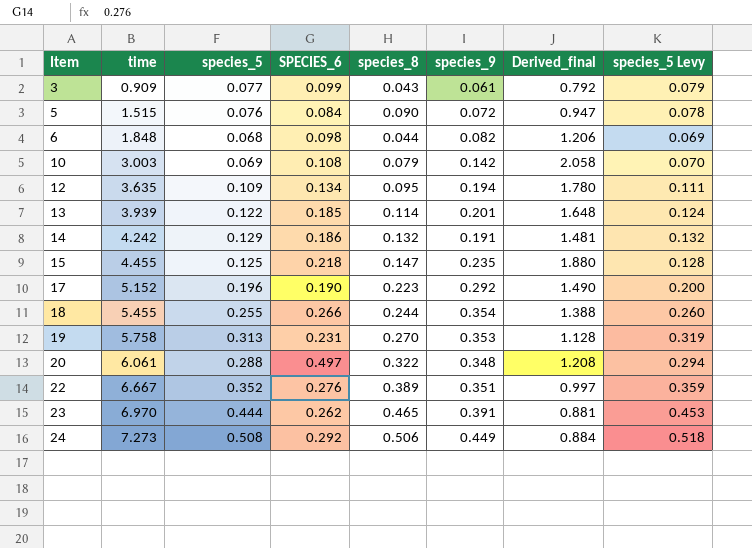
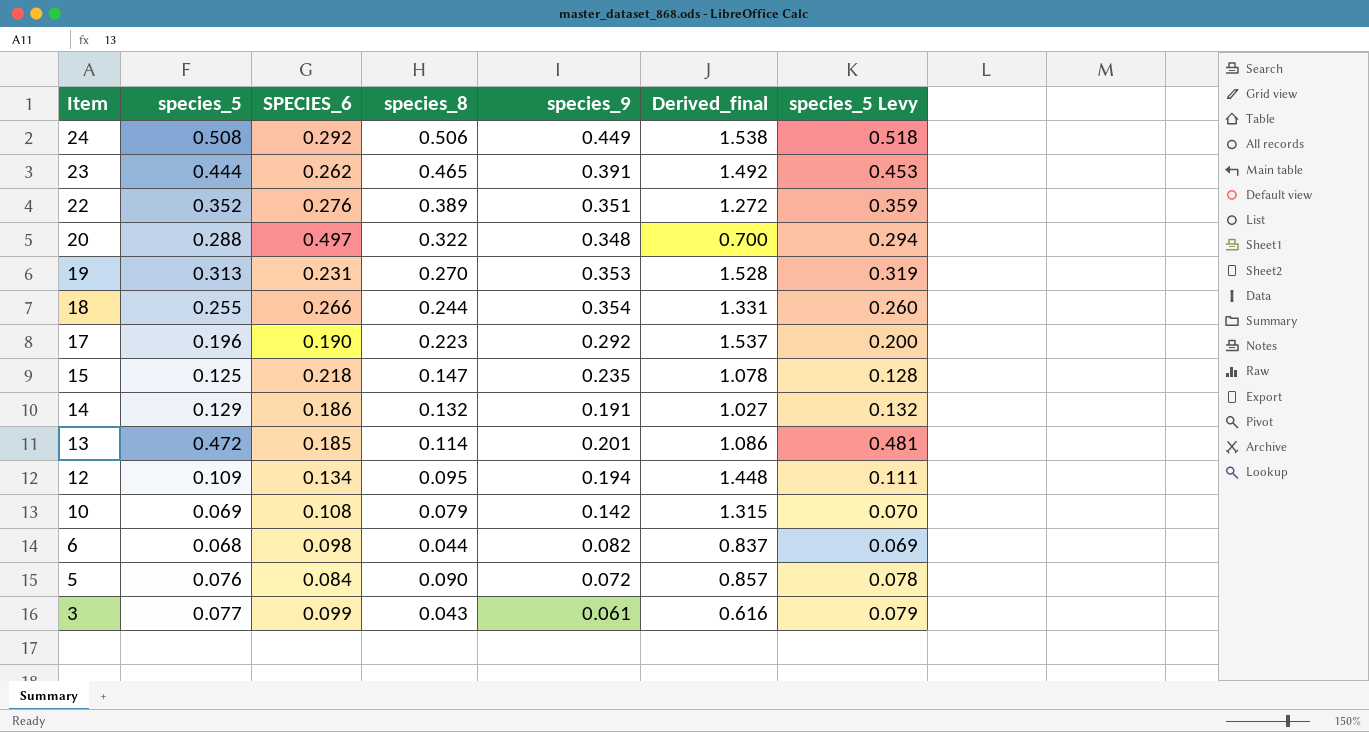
row order: Item ascending -> Item descending
column time | position: 2 -> none
column Derived_final | formula: [species_9] / [species_5] -> [species_9] / [SPECIES_6]
13 | species_5: 0.122 -> 0.472
13 | species_5 Levy: 0.124 -> 0.481

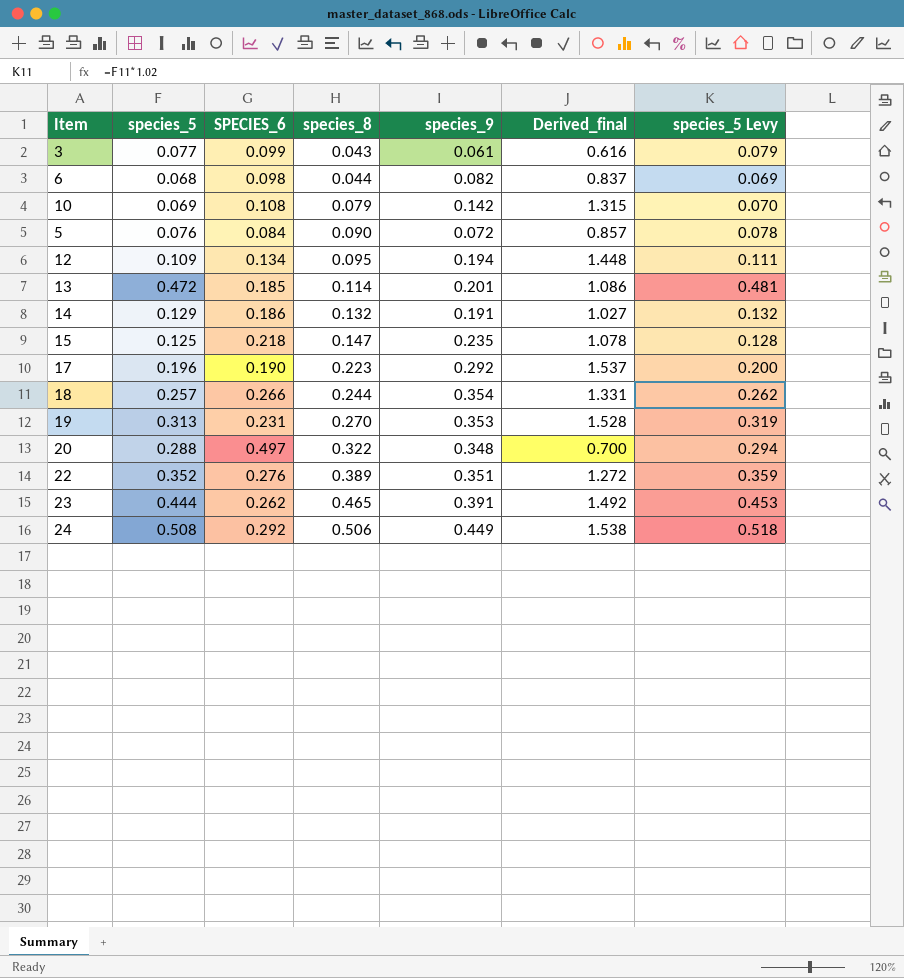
row order: Item descending -> species_8 ascending
18 | species_5: 0.255 -> 0.257
18 | species_5 Levy: 0.260 -> 0.262

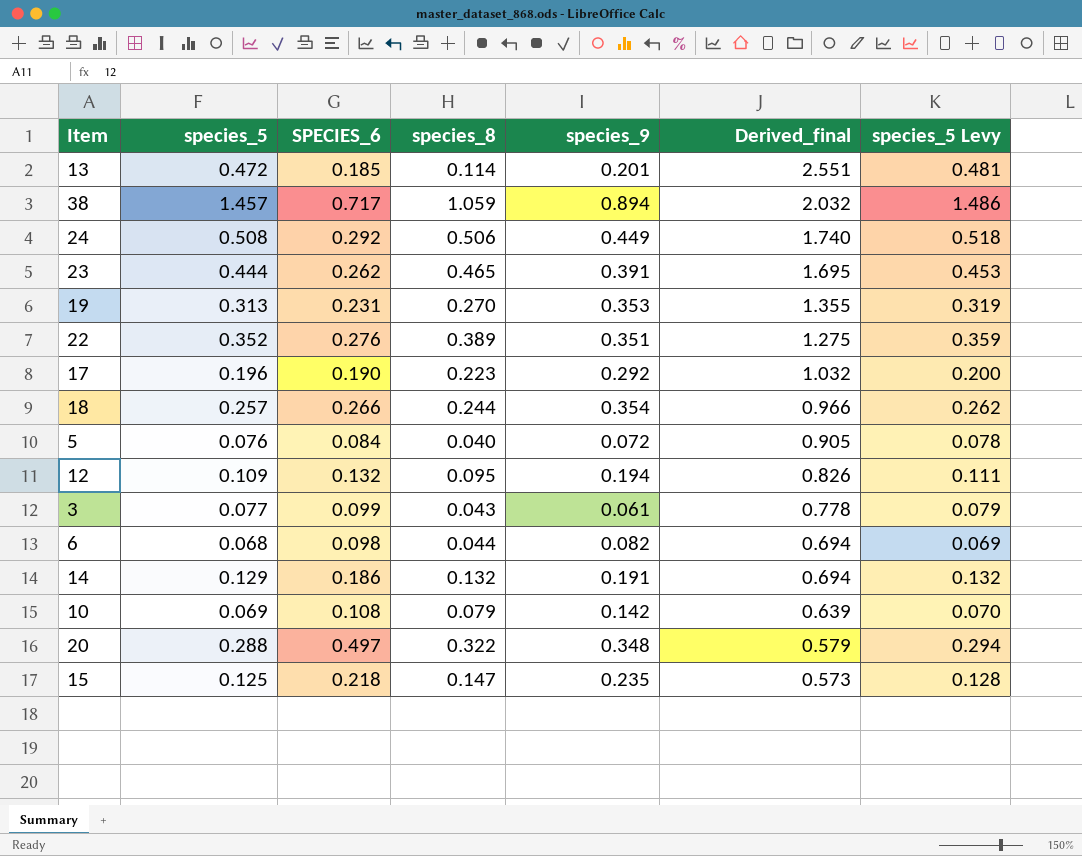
row order: species_8 ascending -> Derived_final descending
column Derived_final | formula: [species_9] / [SPECIES_6] -> [species_5] / [SPECIES_6]
row 38: none -> 1.457 | 0.717 | 1.059 | 0.894 | 2.032 | 1.486
5 | species_8: 0.090 -> 0.040
12 | SPECIES_6: 0.134 -> 0.132

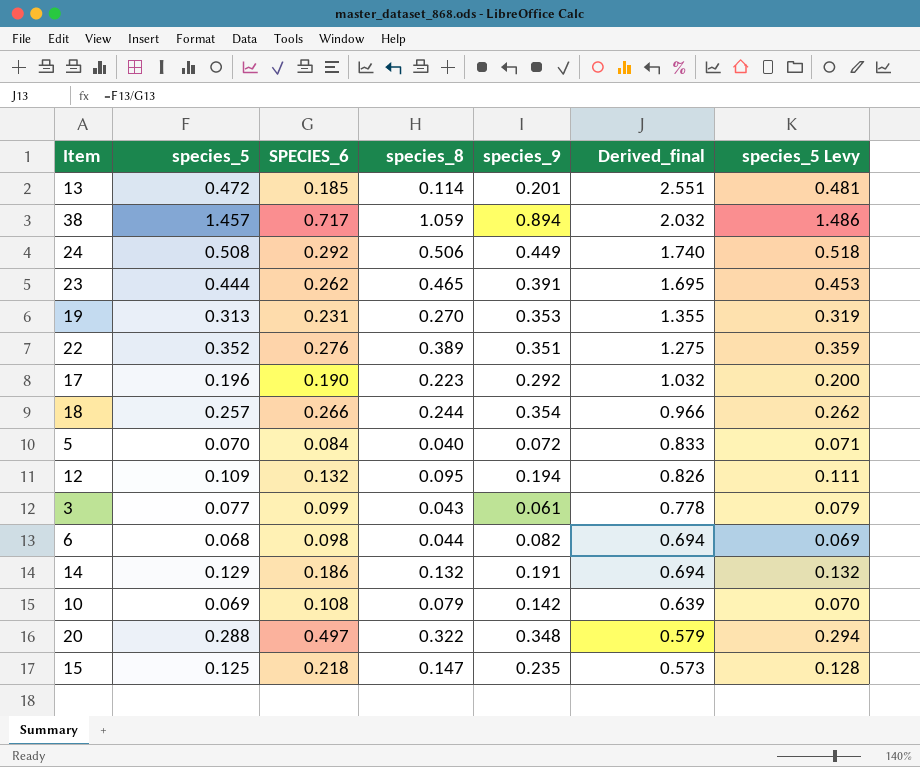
5 | species_5: 0.076 -> 0.070
5 | Derived_final: 0.905 -> 0.833
5 | species_5 Levy: 0.078 -> 0.071

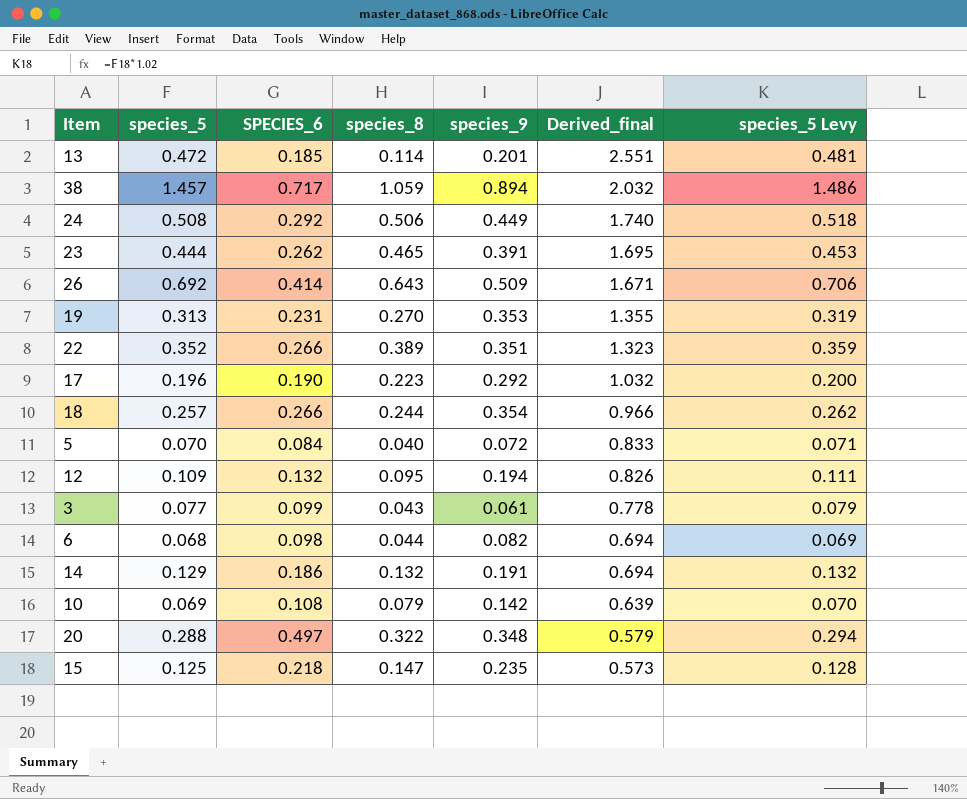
row 26: none -> 0.692 | 0.414 | 0.643 | 0.509 | 1.671 | 0.706
22 | SPECIES_6: 0.276 -> 0.266
22 | Derived_final: 1.275 -> 1.323

